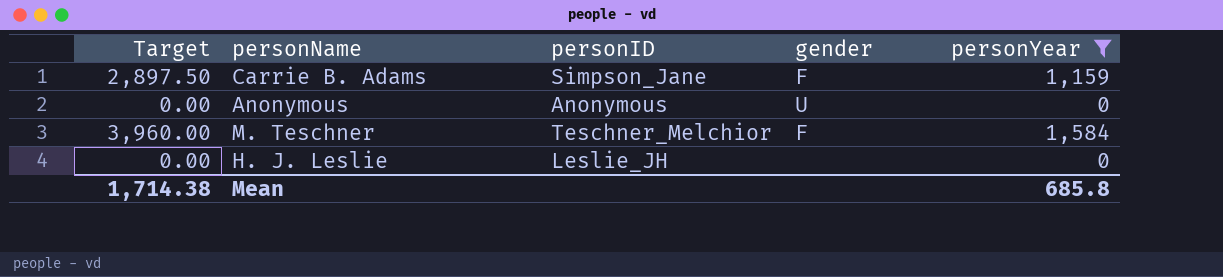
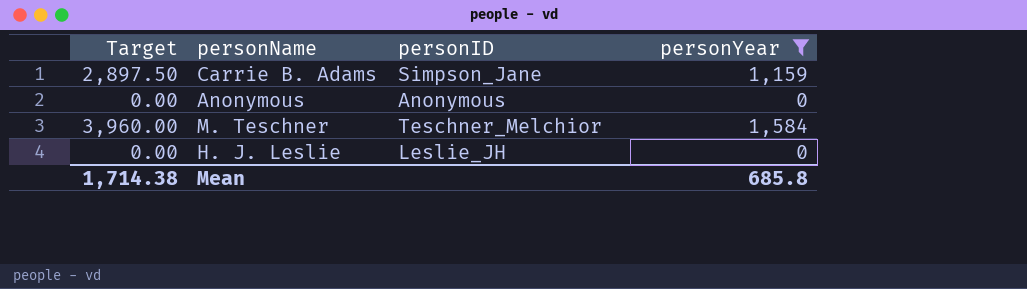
column gender | position: 4 -> none

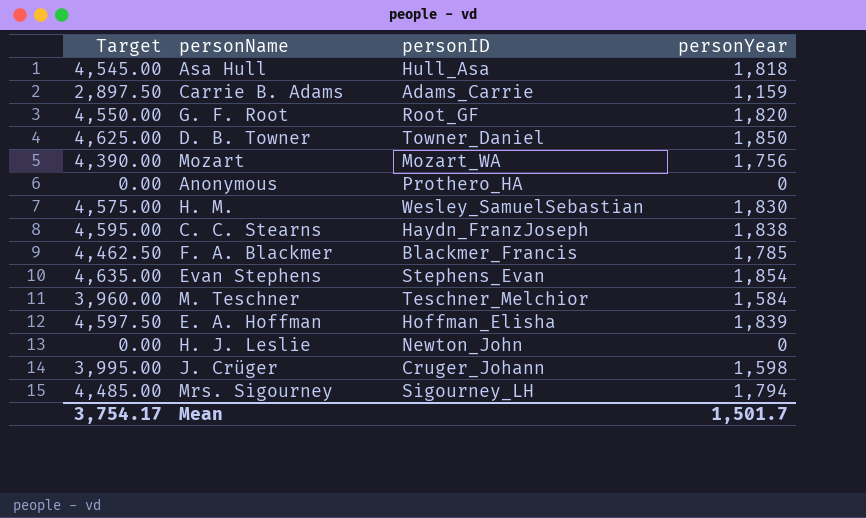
filter: personYear <= 1,584 -> none
Carrie B. Adams | personID: Simpson_Jane -> Adams_Carrie
Anonymous | personID: Anonymous -> Prothero_HA
H. J. Leslie | personID: Leslie_JH -> Newton_John
Mean | Target: 1,714.38 -> 3,754.17
Mean | personYear: 685.8 -> 1,501.7

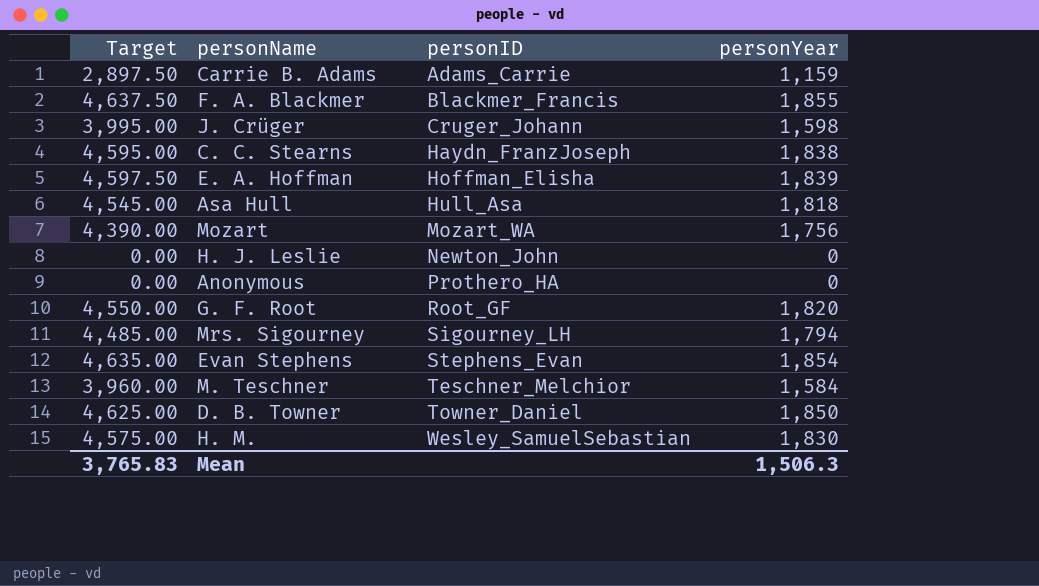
row order: none -> personID ascending
F. A. Blackmer | Target: 4,462.50 -> 4,637.50
F. A. Blackmer | personYear: 1,785 -> 1,855
Mean | Target: 3,754.17 -> 3,765.83
Mean | personYear: 1,501.7 -> 1,506.3

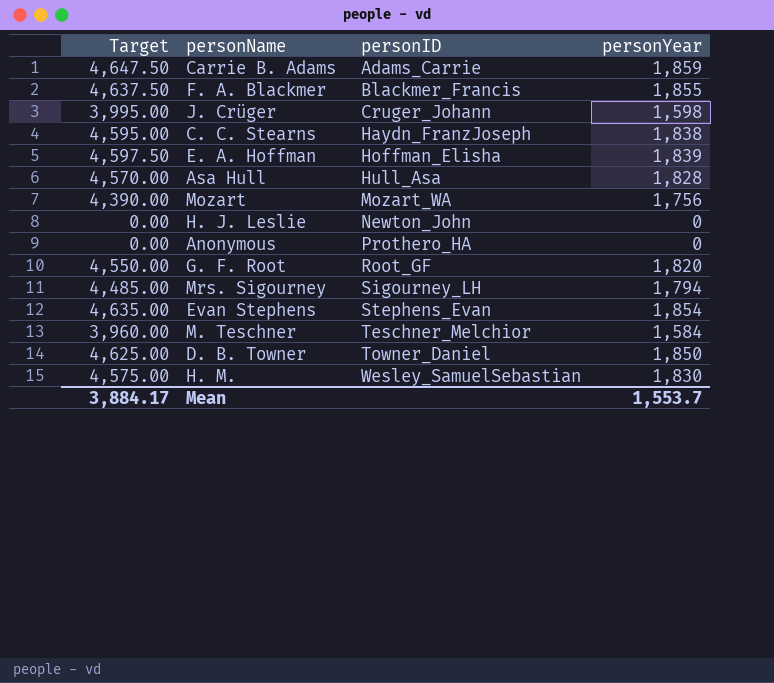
Carrie B. Adams | Target: 2,897.50 -> 4,647.50
Carrie B. Adams | personYear: 1,159 -> 1,859
Asa Hull | Target: 4,545.00 -> 4,570.00
Asa Hull | personYear: 1,818 -> 1,828
Mean | Target: 3,765.83 -> 3,884.17
Mean | personYear: 1,506.3 -> 1,553.7

